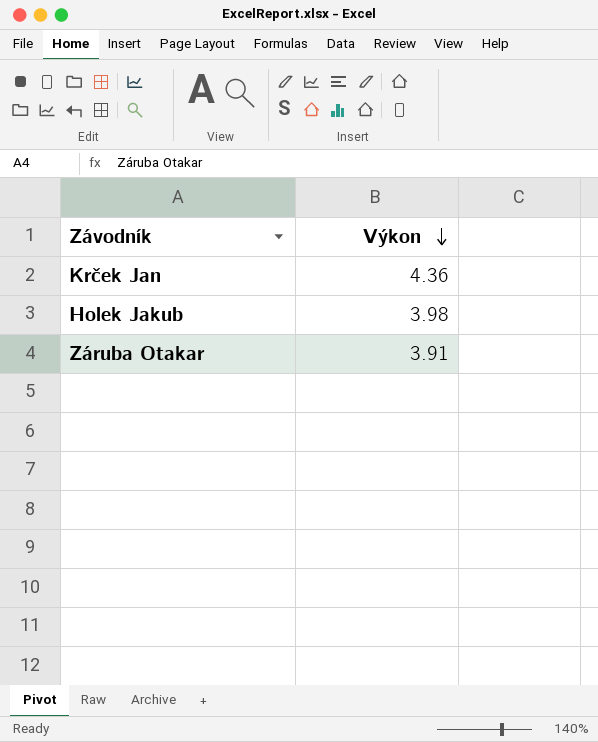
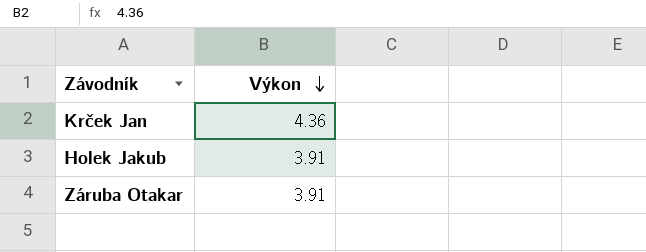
Holek Jakub | Výkon: 3.98 -> 3.91

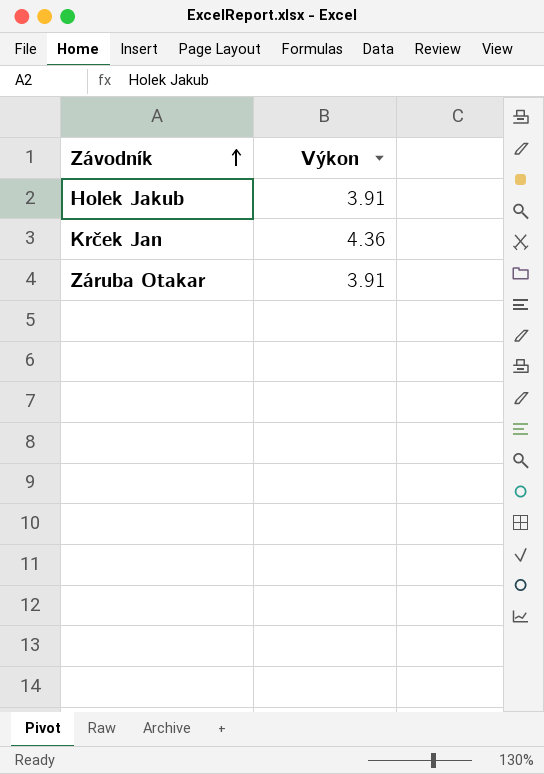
row order: Výkon descending -> Závodník ascending

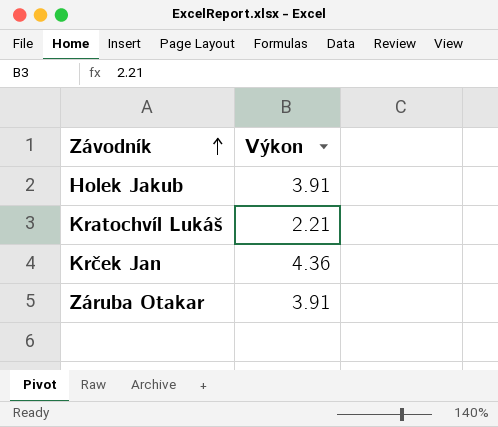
row Kratochvíl Lukáš: none -> 2.21

